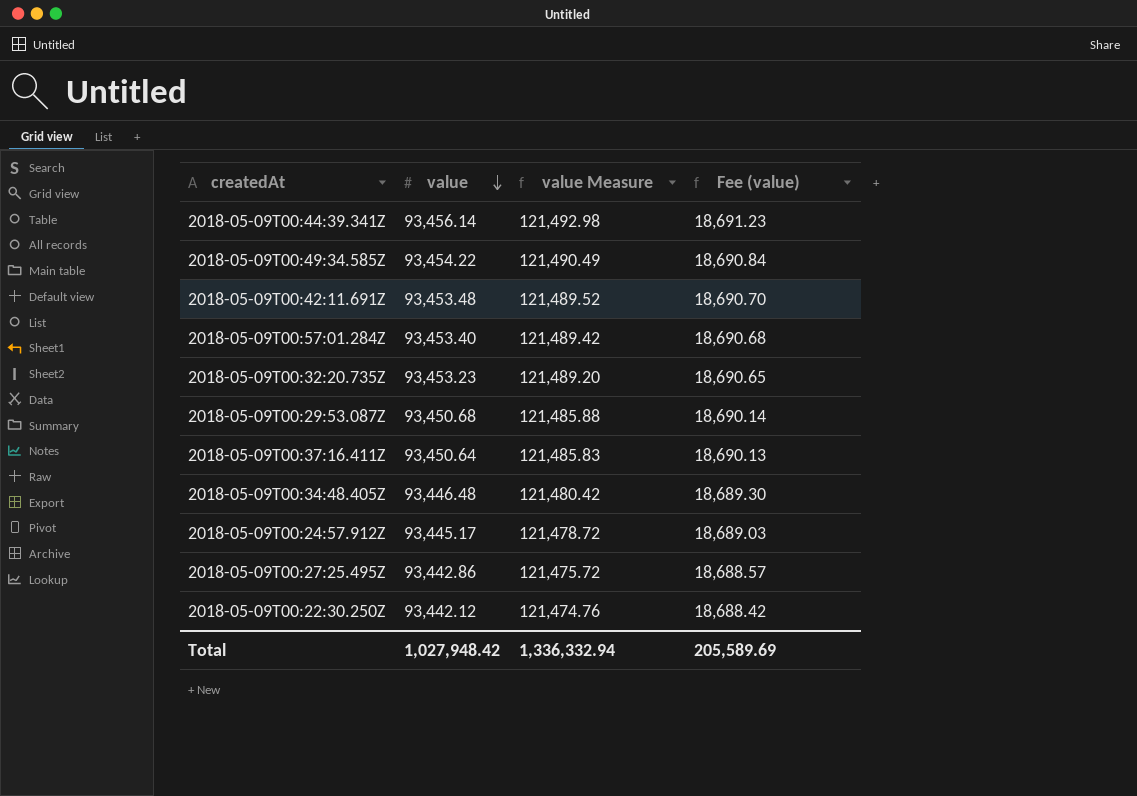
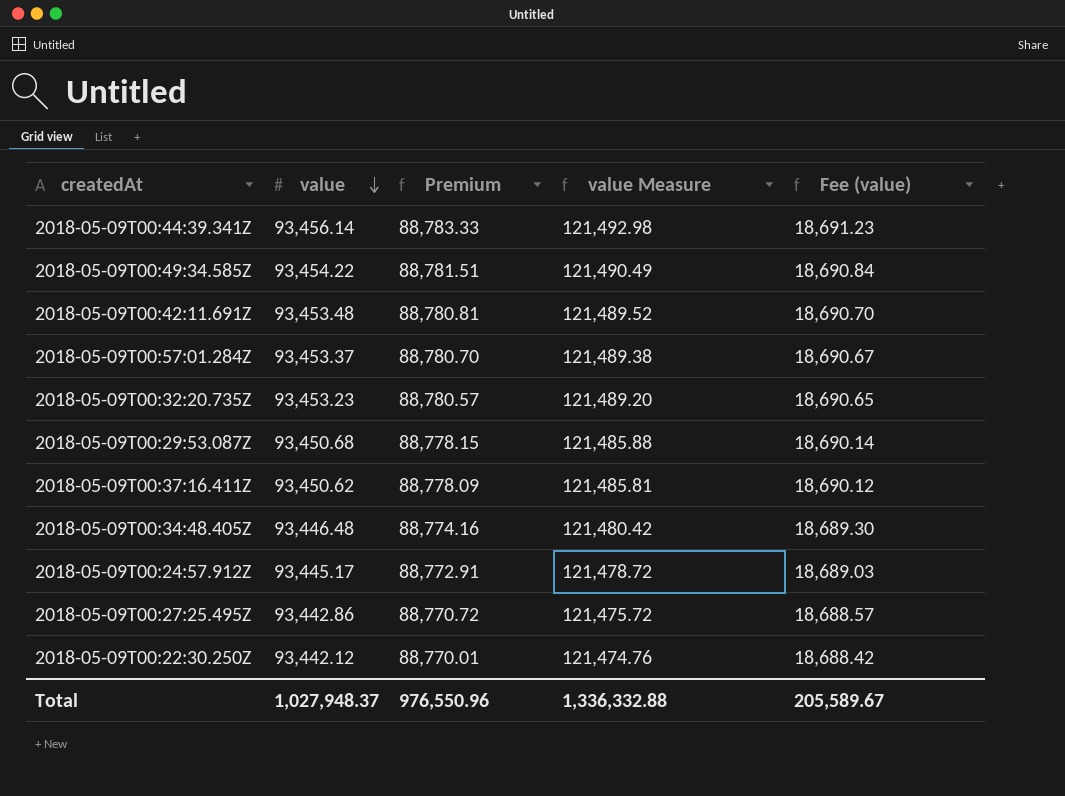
column Premium | formula: none -> [value] * 0.95
2018-05-09T00:57:01.284Z | value: 93,453.40 -> 93,453.37
2018-05-09T00:57:01.284Z | value Measure: 121,489.42 -> 121,489.38
2018-05-09T00:57:01.284Z | Fee (value): 18,690.68 -> 18,690.67
2018-05-09T00:37:16.411Z | value: 93,450.64 -> 93,450.62
2018-05-09T00:37:16.411Z | value Measure: 121,485.83 -> 121,485.81
2018-05-09T00:37:16.411Z | Fee (value): 18,690.13 -> 18,690.12
Total | value: 1,027,948.42 -> 1,027,948.37
Total | value Measure: 1,336,332.94 -> 1,336,332.88
Total | Fee (value): 205,589.69 -> 205,589.67

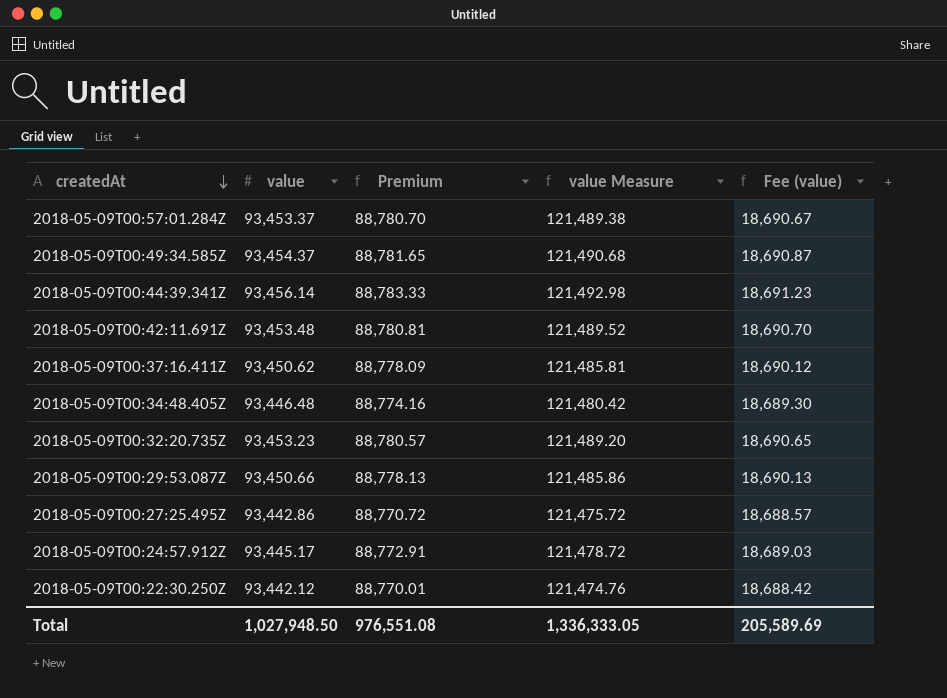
row order: value descending -> createdAt descending
2018-05-09T00:49:34.585Z | value: 93,454.22 -> 93,454.37
2018-05-09T00:49:34.585Z | Premium: 88,781.51 -> 88,781.65
2018-05-09T00:49:34.585Z | value Measure: 121,490.49 -> 121,490.68
2018-05-09T00:49:34.585Z | Fee (value): 18,690.84 -> 18,690.87
2018-05-09T00:29:53.087Z | value: 93,450.68 -> 93,450.66
2018-05-09T00:29:53.087Z | Premium: 88,778.15 -> 88,778.13
2018-05-09T00:29:53.087Z | value Measure: 121,485.88 -> 121,485.86
2018-05-09T00:29:53.087Z | Fee (value): 18,690.14 -> 18,690.13
Total | value: 1,027,948.37 -> 1,027,948.50
Total | Premium: 976,550.96 -> 976,551.08
Total | value Measure: 1,336,332.88 -> 1,336,333.05
Total | Fee (value): 205,589.67 -> 205,589.69

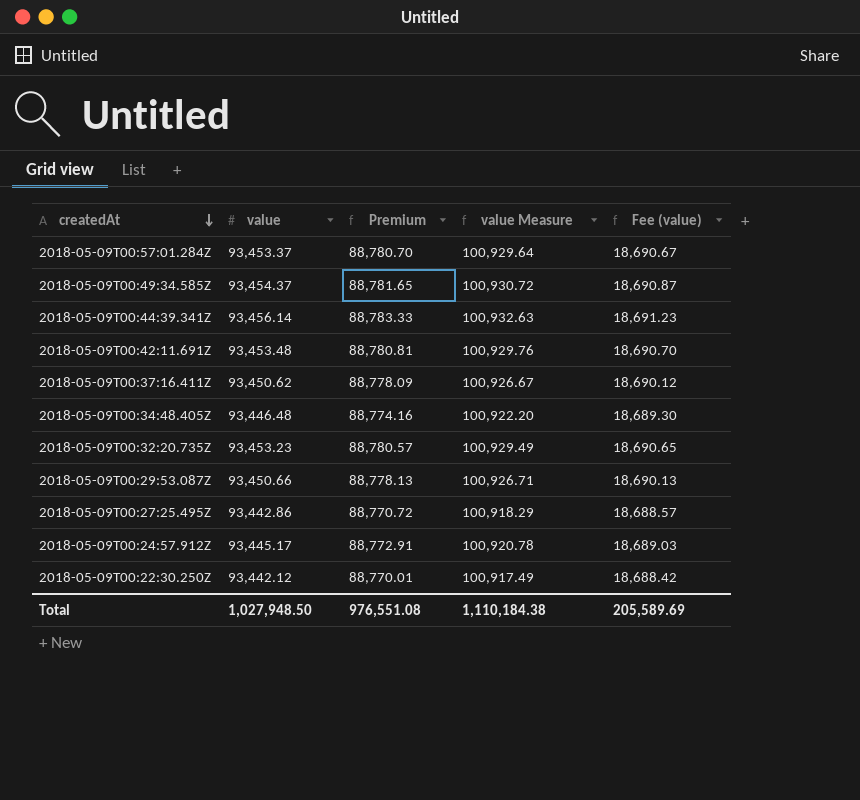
column value Measure | formula: [value] * 1.3 -> [value] * 1.08
Total | value Measure: 1,336,333.05 -> 1,110,184.38

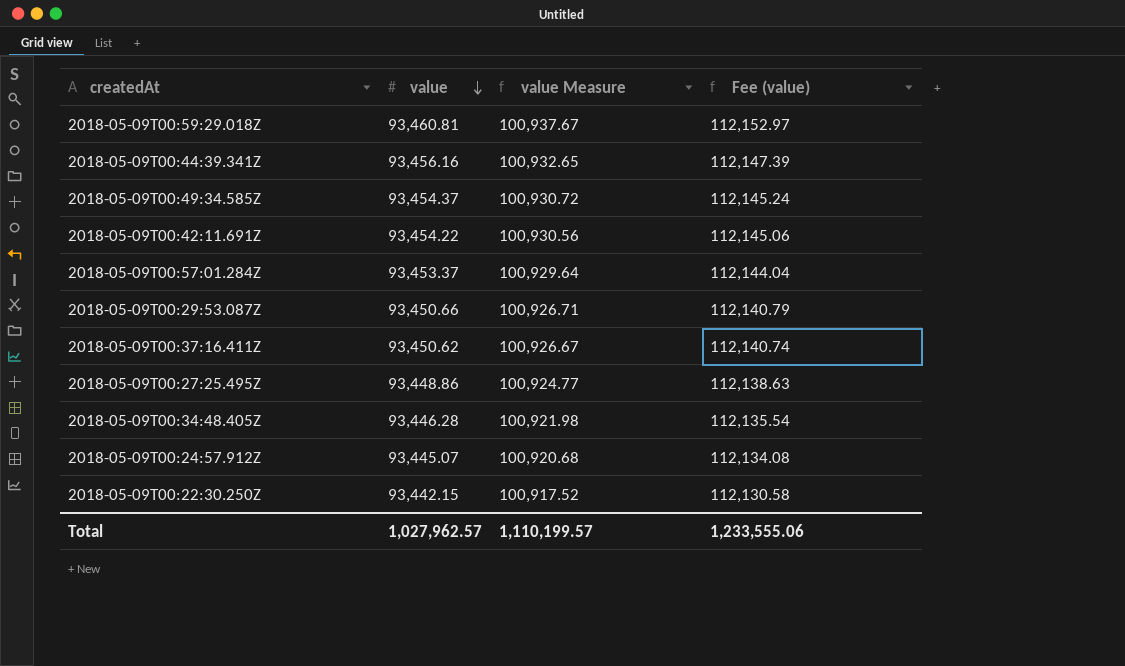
row order: createdAt descending -> value descending
column Premium | formula: [value] * 0.95 -> none
column Fee (value) | formula: [value] * 0.2 -> [value] * 1.2
row 2018-05-09T00:32:20.735Z: 93,453.23 | 88,780.57 | 100,929.49 | 18,690.65 -> none
row 2018-05-09T00:59:29.018Z: none -> 93,460.81 | 100,937.67 | 112,152.97
2018-05-09T00:44:39.341Z | value: 93,456.14 -> 93,456.16
2018-05-09T00:44:39.341Z | value Measure: 100,932.63 -> 100,932.65
2018-05-09T00:42:11.691Z | value: 93,453.48 -> 93,454.22
2018-05-09T00:42:11.691Z | value Measure: 100,929.76 -> 100,930.56
2018-05-09T00:27:25.495Z | value: 93,442.86 -> 93,448.86
2018-05-09T00:27:25.495Z | value Measure: 100,918.29 -> 100,924.77
2018-05-09T00:34:48.405Z | value: 93,446.48 -> 93,446.28
2018-05-09T00:34:48.405Z | value Measure: 100,922.20 -> 100,921.98
2018-05-09T00:24:57.912Z | value: 93,445.17 -> 93,445.07
2018-05-09T00:24:57.912Z | value Measure: 100,920.78 -> 100,920.68
2018-05-09T00:22:30.250Z | value: 93,442.12 -> 93,442.15
2018-05-09T00:22:30.250Z | value Measure: 100,917.49 -> 100,917.52
Total | value: 1,027,948.50 -> 1,027,962.57
Total | value Measure: 1,110,184.38 -> 1,110,199.57
Total | Fee (value): 205,589.69 -> 1,233,555.06

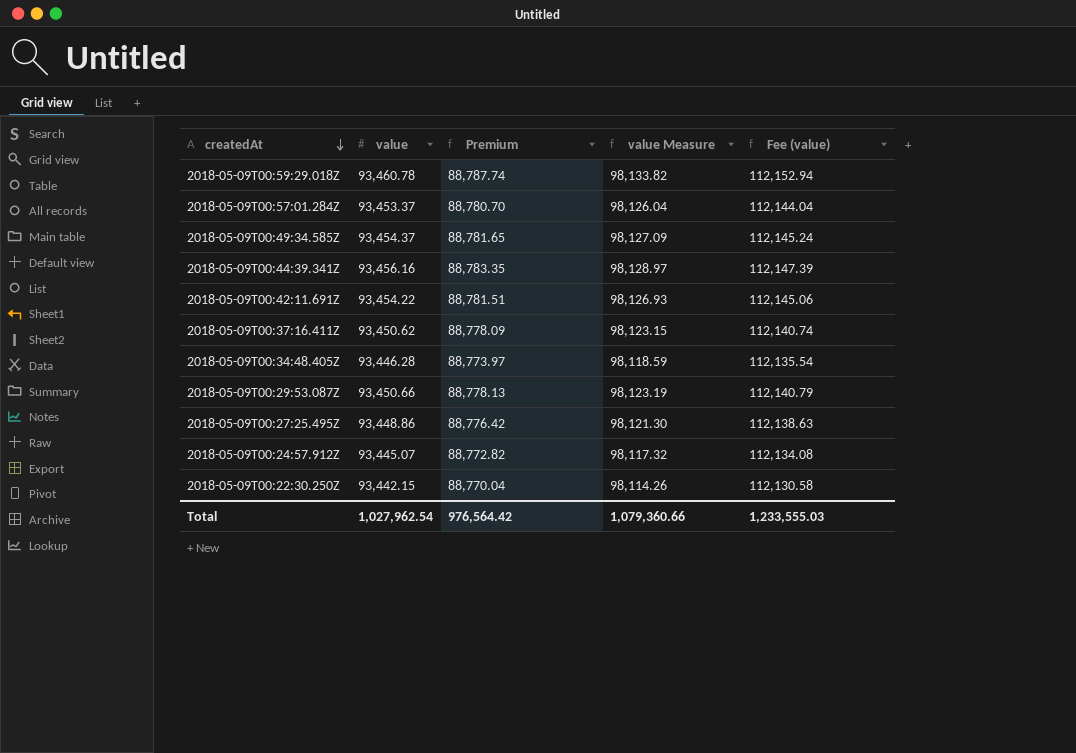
row order: value descending -> createdAt descending
column Premium | formula: none -> [value] * 0.95
column value Measure | formula: [value] * 1.08 -> [value] * 1.05
2018-05-09T00:59:29.018Z | value: 93,460.81 -> 93,460.78
2018-05-09T00:59:29.018Z | Fee (value): 112,152.97 -> 112,152.94
Total | value: 1,027,962.57 -> 1,027,962.54
Total | value Measure: 1,110,199.57 -> 1,079,360.66
Total | Fee (value): 1,233,555.06 -> 1,233,555.03

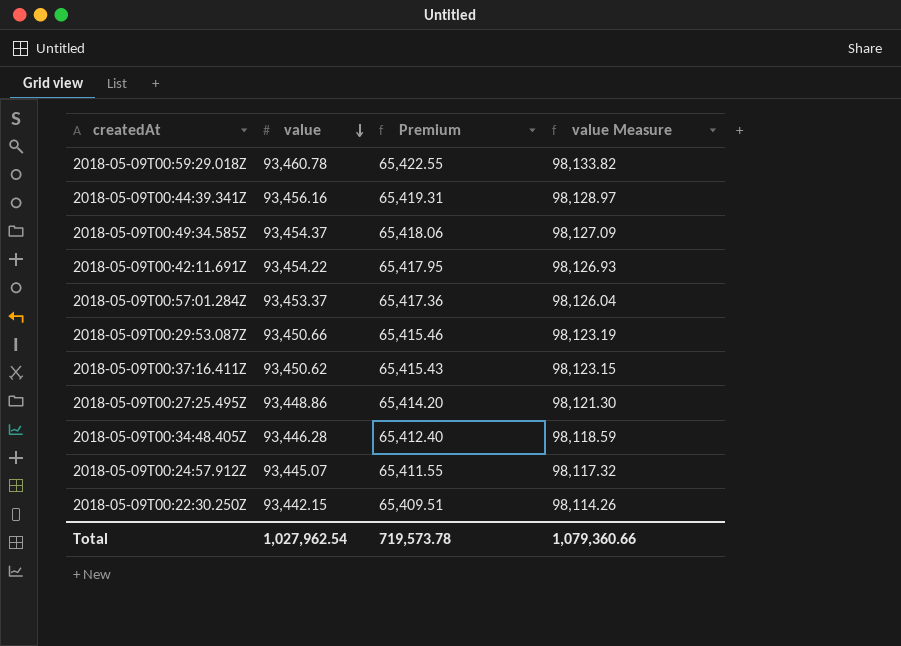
row order: createdAt descending -> value descending
column Fee (value) | formula: [value] * 1.2 -> none
column Premium | formula: [value] * 0.95 -> [value] * 0.7
Total | Premium: 976,564.42 -> 719,573.78

